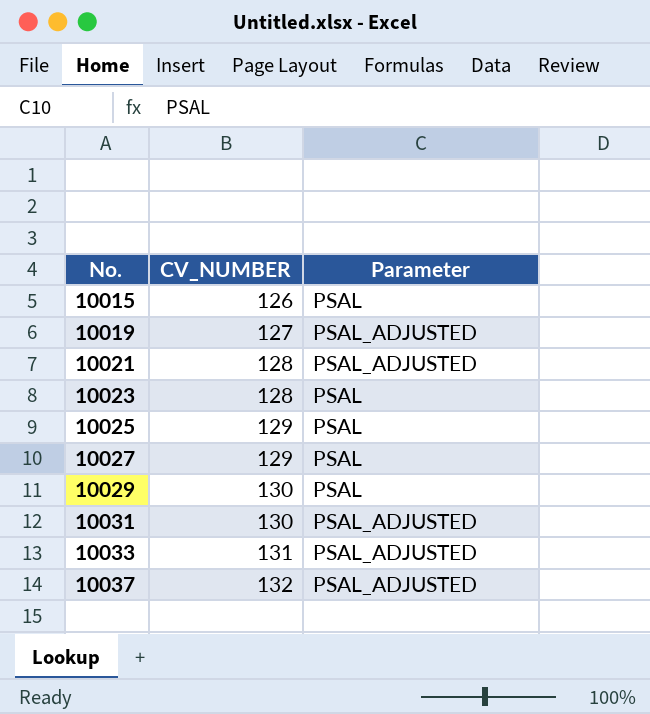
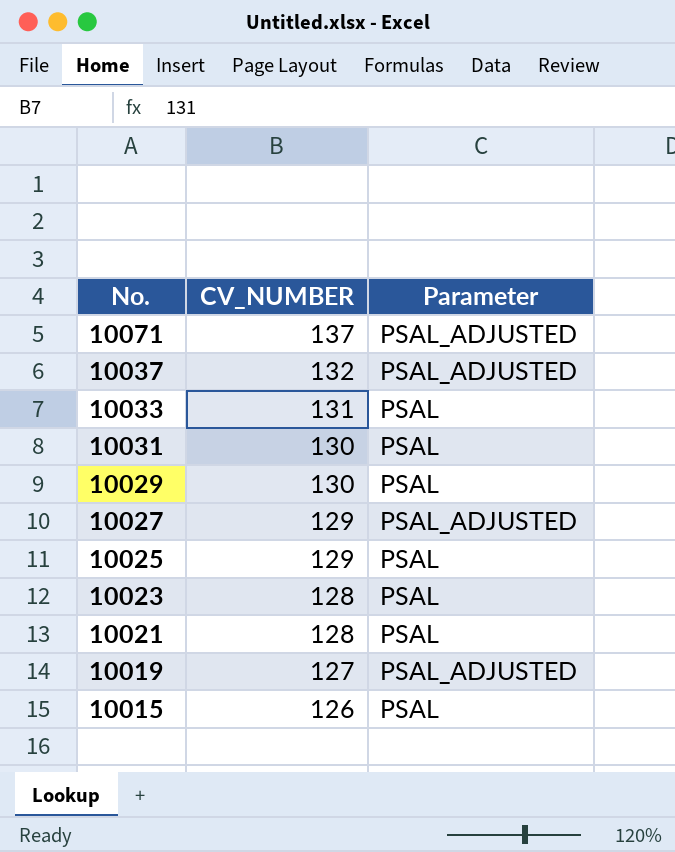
row order: No. ascending -> No. descending
row 10071: none -> 137 | PSAL_ADJUSTED
10033 | Parameter: PSAL_ADJUSTED -> PSAL
10031 | Parameter: PSAL_ADJUSTED -> PSAL
10027 | Parameter: PSAL -> PSAL_ADJUSTED
10021 | Parameter: PSAL_ADJUSTED -> PSAL

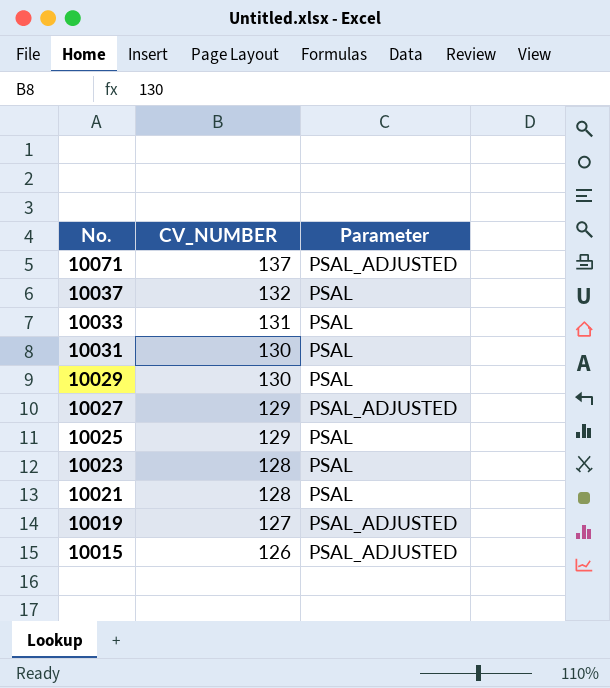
10037 | Parameter: PSAL_ADJUSTED -> PSAL
10015 | Parameter: PSAL -> PSAL_ADJUSTED

